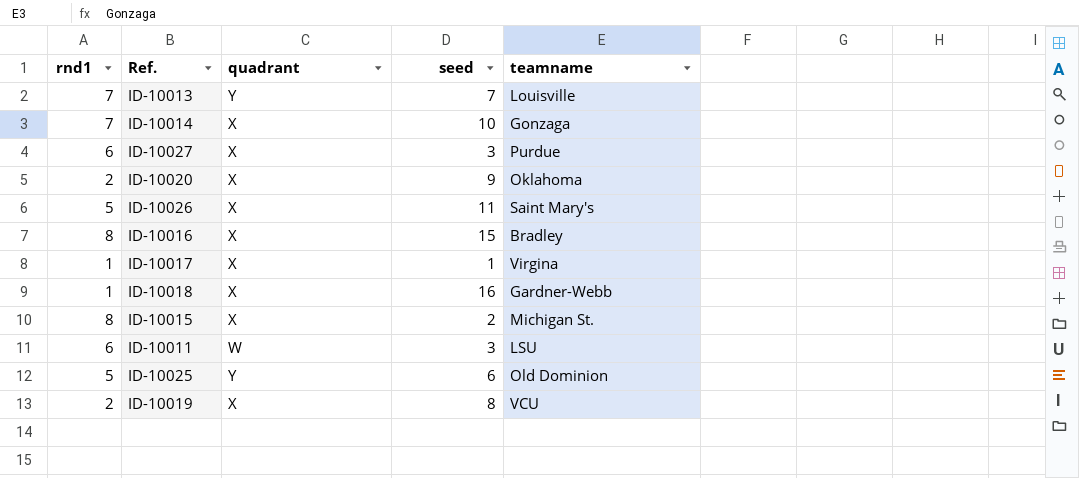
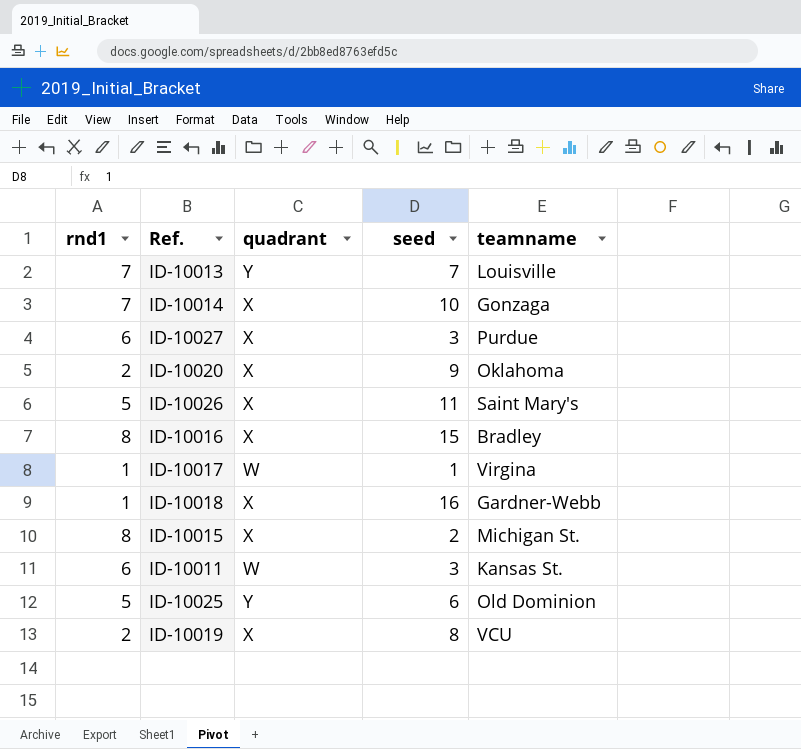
ID-10017 | quadrant: X -> W
ID-10011 | teamname: LSU -> Kansas St.

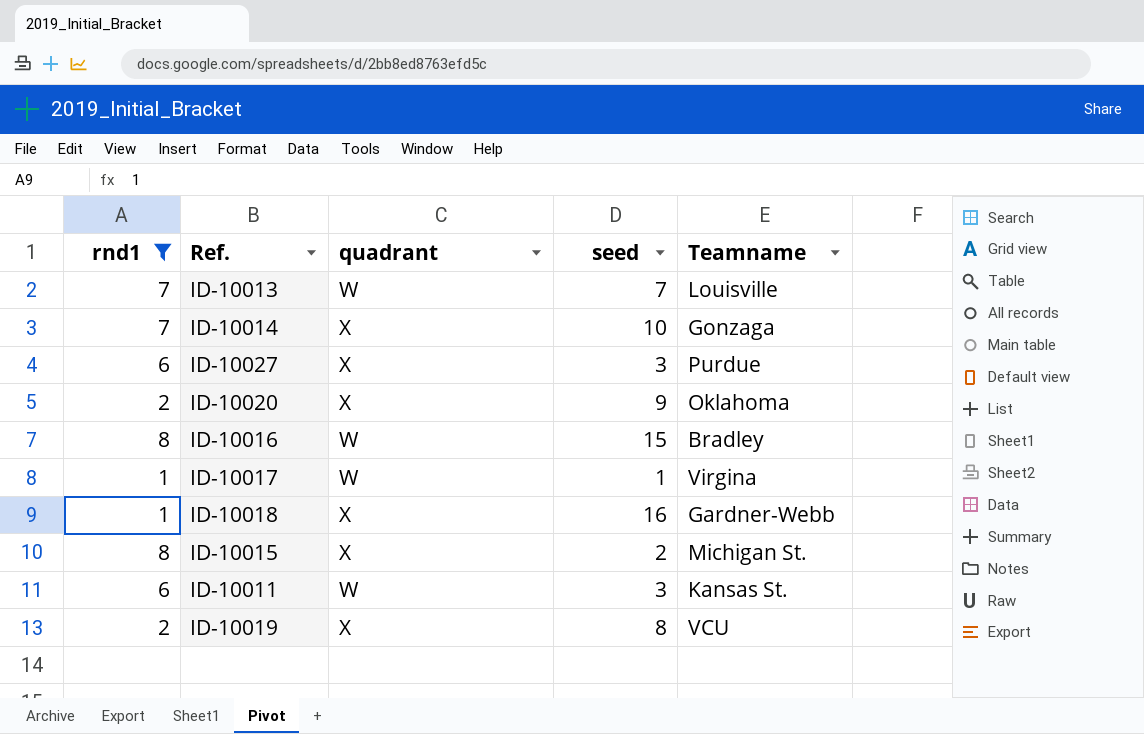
filter: none -> rnd1 != 5
column name: teamname -> Teamname
ID-10013 | quadrant: Y -> W
ID-10016 | quadrant: X -> W

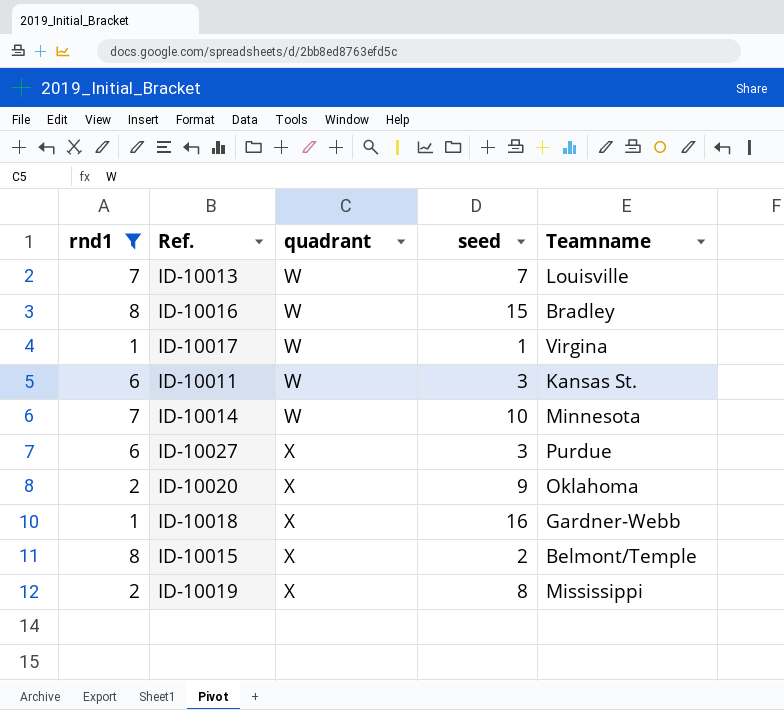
row order: none -> quadrant ascending
ID-10014 | quadrant: X -> W
ID-10014 | Teamname: Gonzaga -> Minnesota
ID-10015 | Teamname: Michigan St. -> Belmont/Temple
ID-10019 | Teamname: VCU -> Mississippi

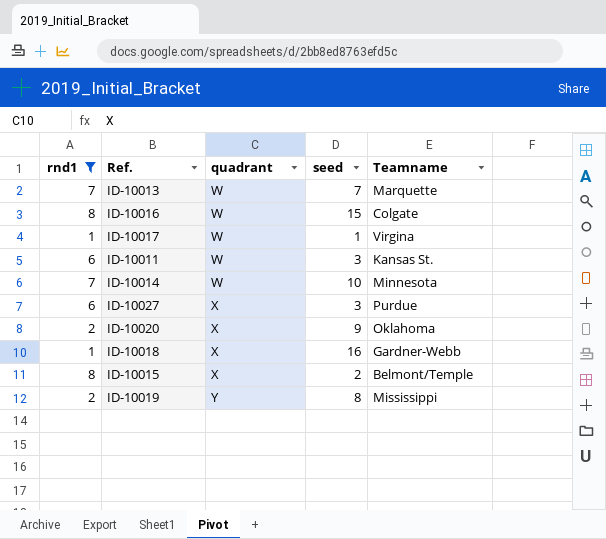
ID-10013 | Teamname: Louisville -> Marquette
ID-10016 | Teamname: Bradley -> Colgate
ID-10019 | quadrant: X -> Y

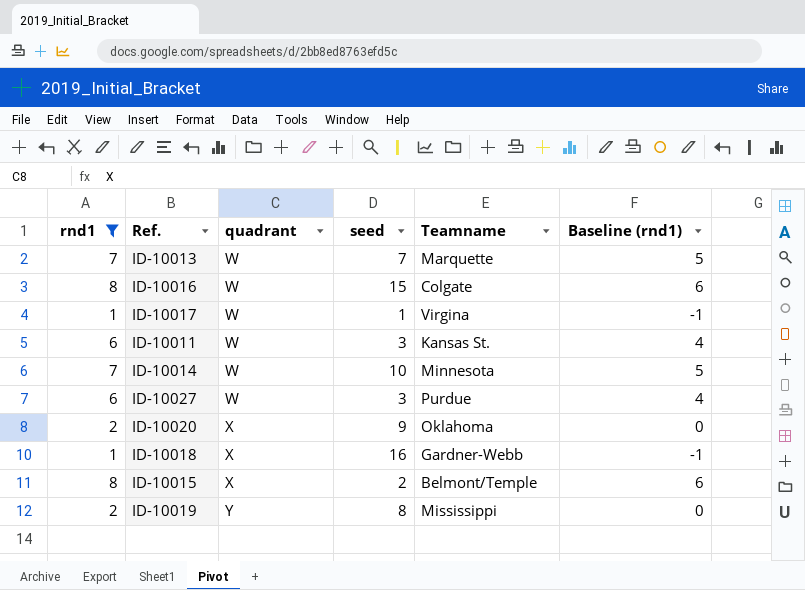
column Baseline (rnd1) | formula: none -> [rnd1] - 2
ID-10027 | quadrant: X -> W

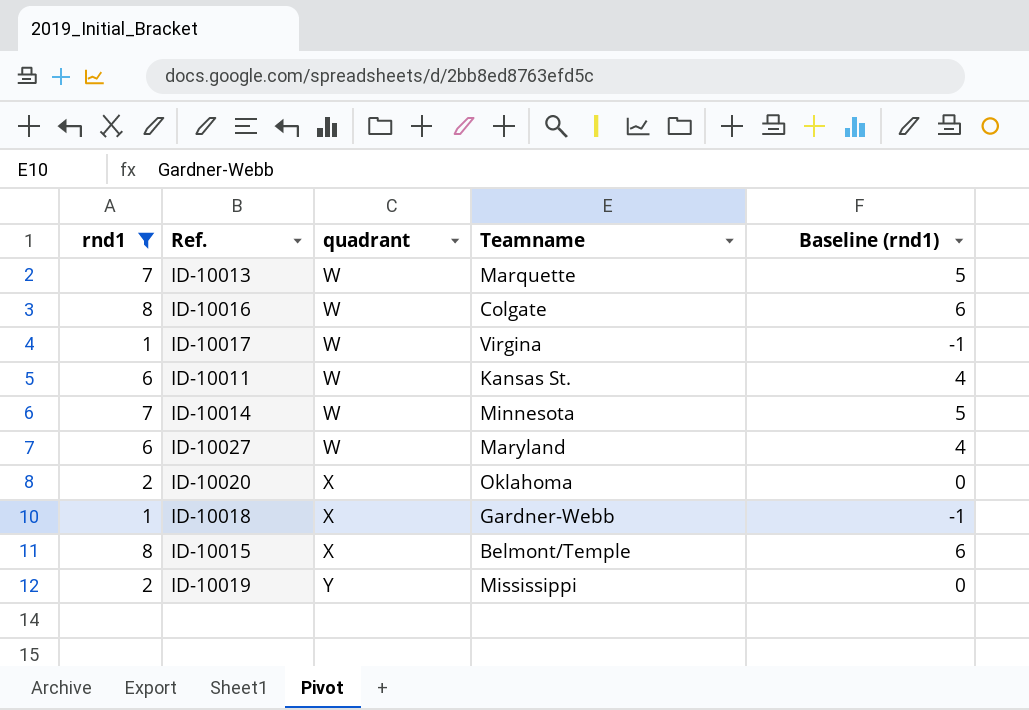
column seed | position: 4 -> none
ID-10027 | Teamname: Purdue -> Maryland

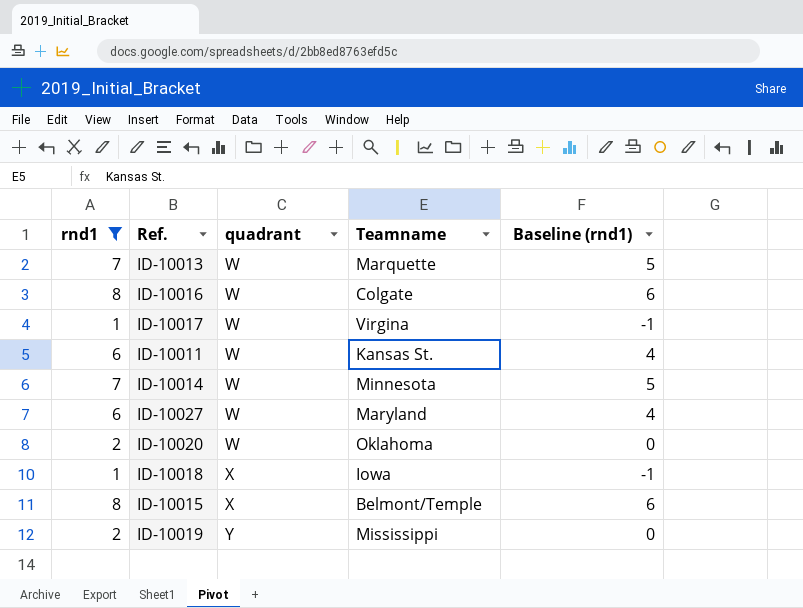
ID-10020 | quadrant: X -> W
ID-10018 | Teamname: Gardner-Webb -> Iowa

